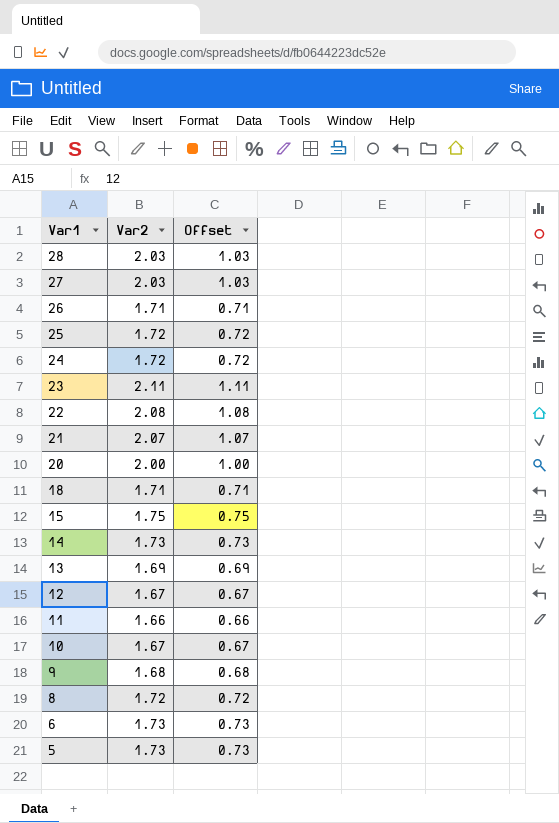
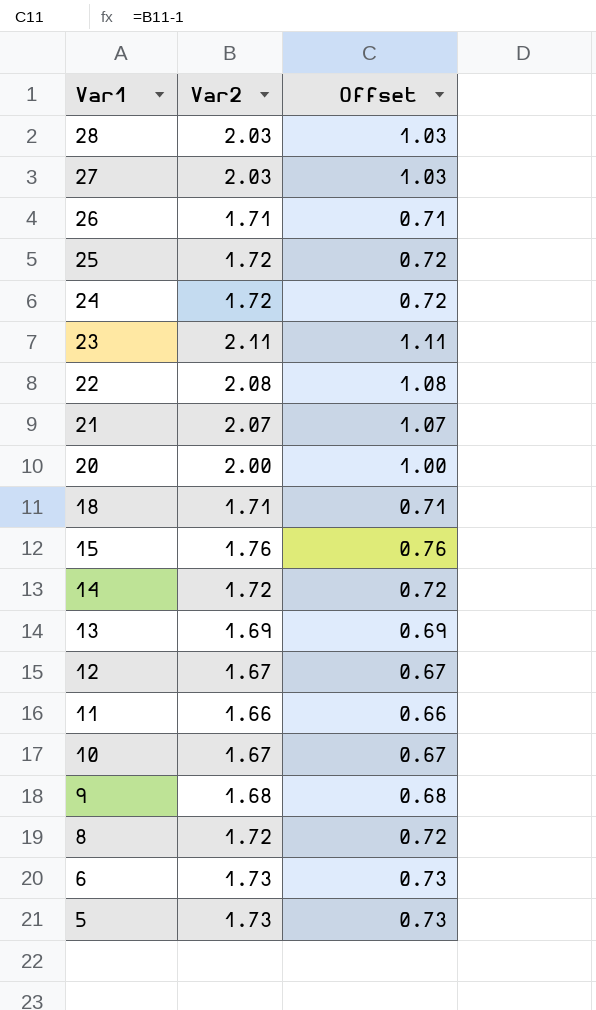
15 | Var2: 1.75 -> 1.76
15 | Offset: 0.75 -> 0.76
14 | Var2: 1.73 -> 1.72
14 | Offset: 0.73 -> 0.72

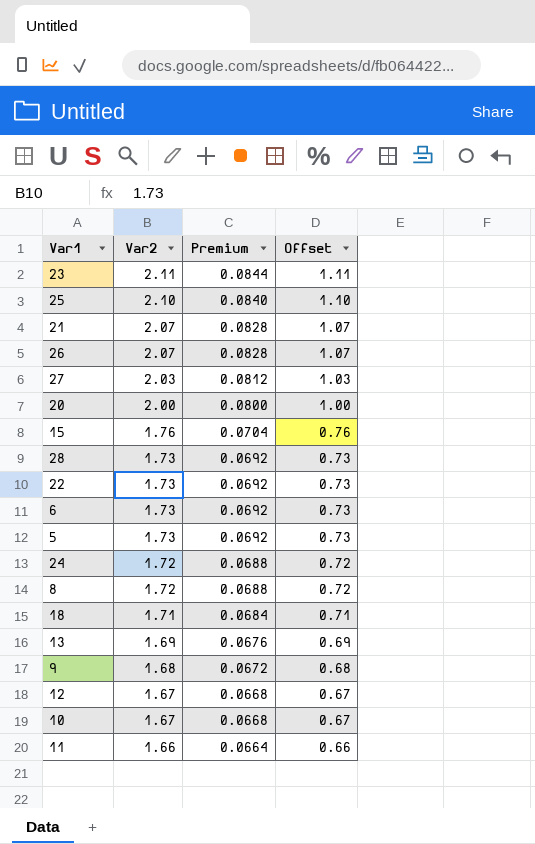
row order: Var1 descending -> Var2 descending
column Premium | formula: none -> [Var2] * 0.04
row 14: 1.72 | 0.72 -> none
25 | Var2: 1.72 -> 2.10
25 | Offset: 0.72 -> 1.10
26 | Var2: 1.71 -> 2.07
26 | Offset: 0.71 -> 1.07
28 | Var2: 2.03 -> 1.73
28 | Offset: 1.03 -> 0.73
22 | Var2: 2.08 -> 1.73
22 | Offset: 1.08 -> 0.73

